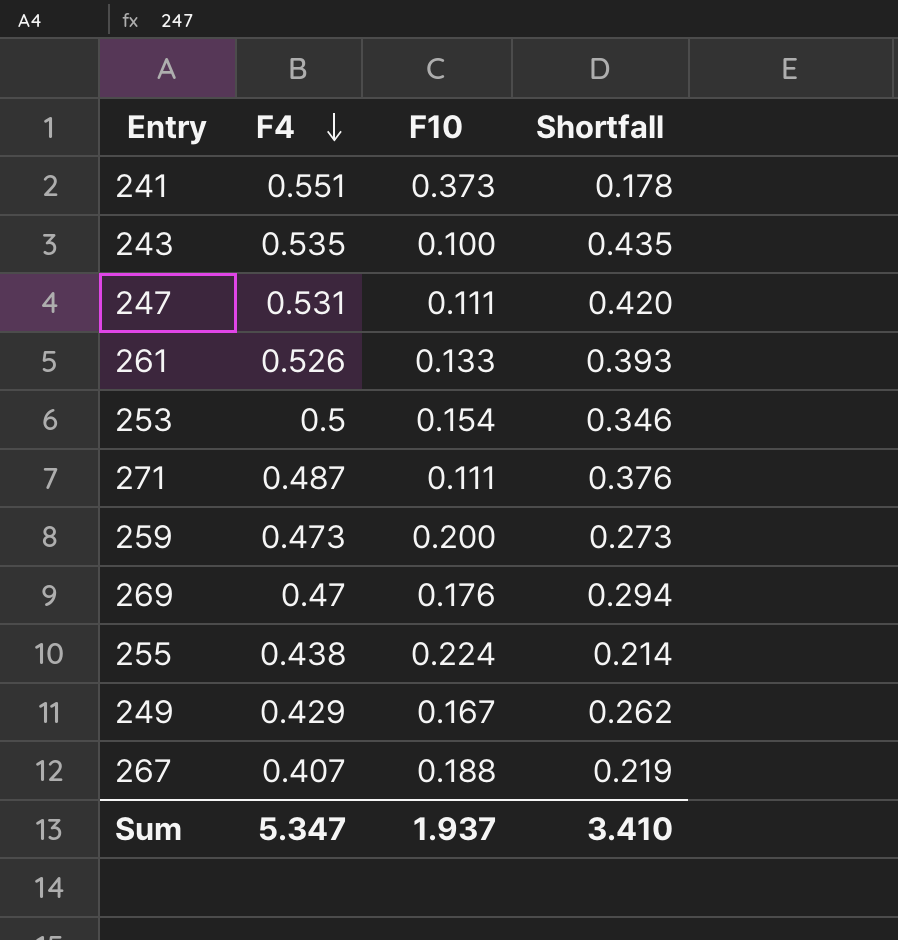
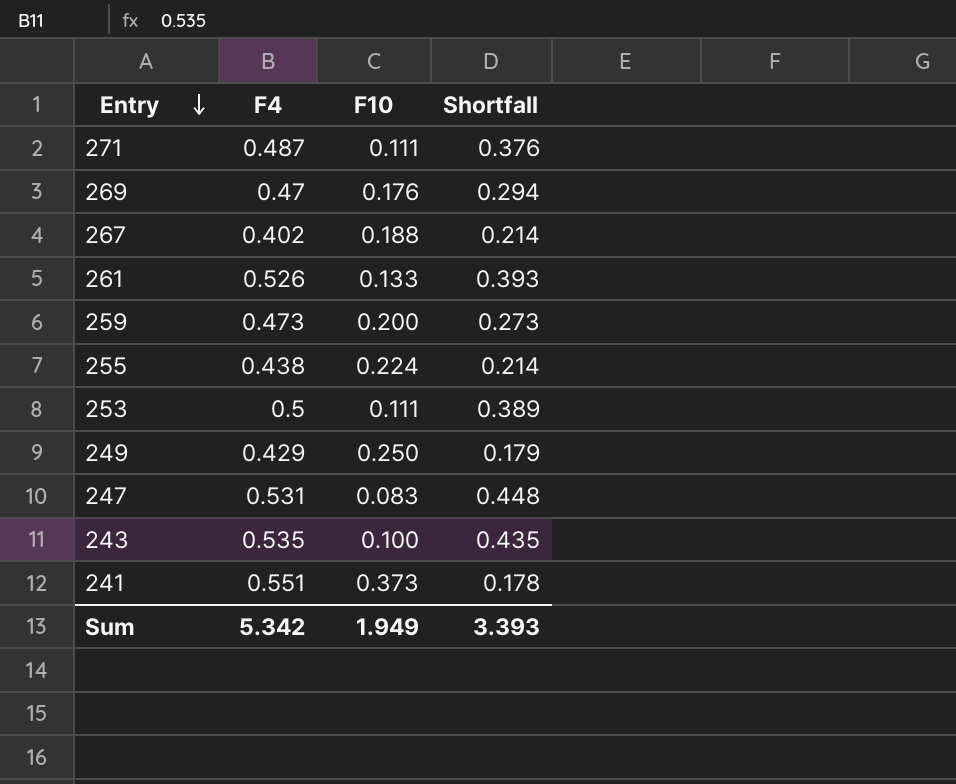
row order: F4 descending -> Entry descending
267 | F4: 0.407 -> 0.402
267 | Shortfall: 0.219 -> 0.214
253 | F10: 0.154 -> 0.111
253 | Shortfall: 0.346 -> 0.389
249 | F10: 0.167 -> 0.250
249 | Shortfall: 0.262 -> 0.179
247 | F10: 0.111 -> 0.083
247 | Shortfall: 0.420 -> 0.448
Sum | F4: 5.347 -> 5.342
Sum | F10: 1.937 -> 1.949
Sum | Shortfall: 3.410 -> 3.393

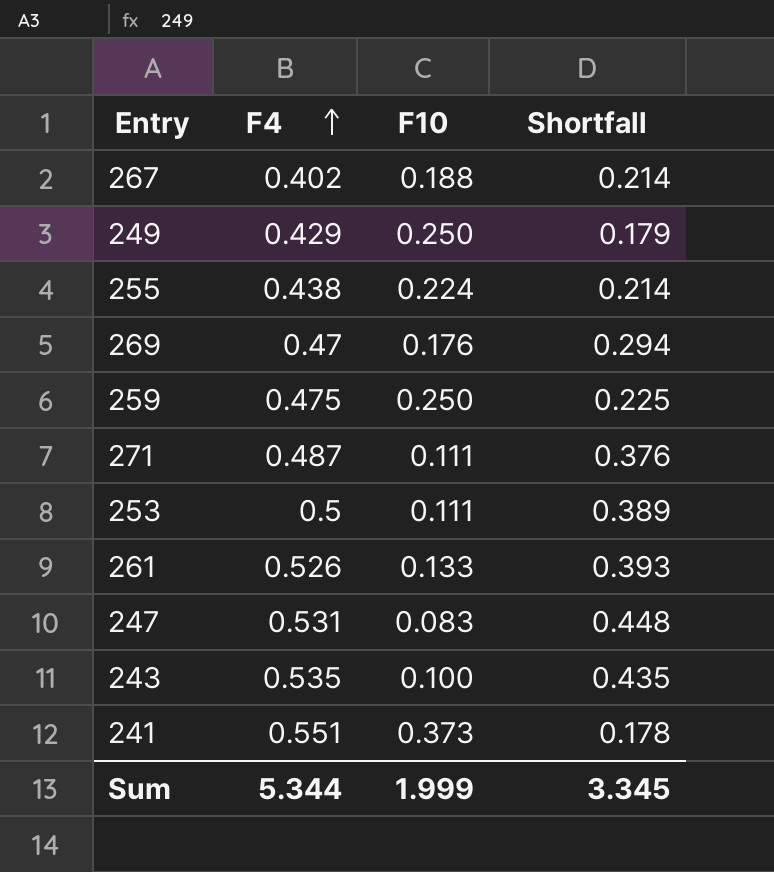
row order: Entry descending -> F4 ascending
259 | F4: 0.473 -> 0.475
259 | F10: 0.200 -> 0.250
259 | Shortfall: 0.273 -> 0.225
Sum | F4: 5.342 -> 5.344
Sum | F10: 1.949 -> 1.999
Sum | Shortfall: 3.393 -> 3.345

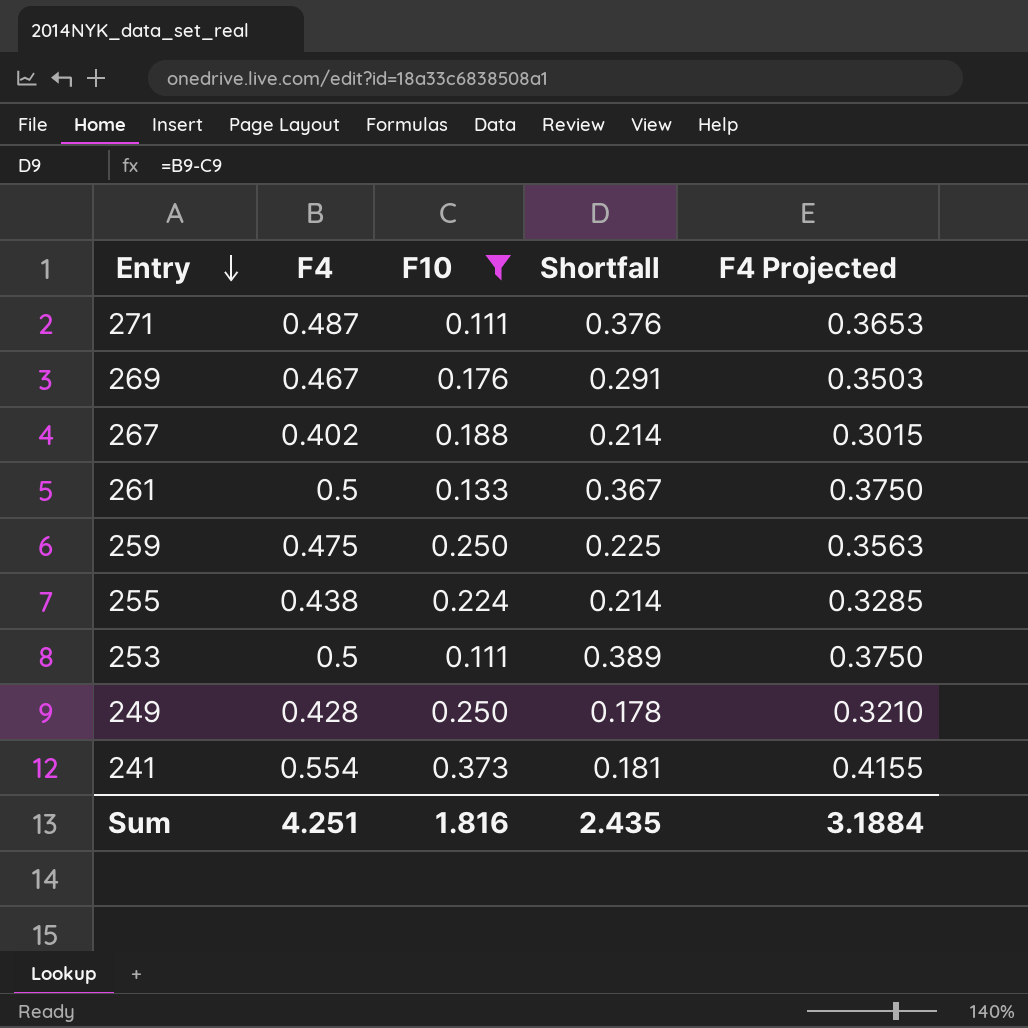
filter: none -> F10 >= 0.111
row order: F4 ascending -> Entry descending
column F4 Projected | formula: none -> [F4] * 0.75
269 | F4: 0.47 -> 0.467
269 | Shortfall: 0.294 -> 0.291
261 | F4: 0.526 -> 0.5
261 | Shortfall: 0.393 -> 0.367
249 | F4: 0.429 -> 0.428
249 | Shortfall: 0.179 -> 0.178
241 | F4: 0.551 -> 0.554
241 | Shortfall: 0.178 -> 0.181
Sum | F4: 5.344 -> 4.251
Sum | F10: 1.999 -> 1.816
Sum | Shortfall: 3.345 -> 2.435

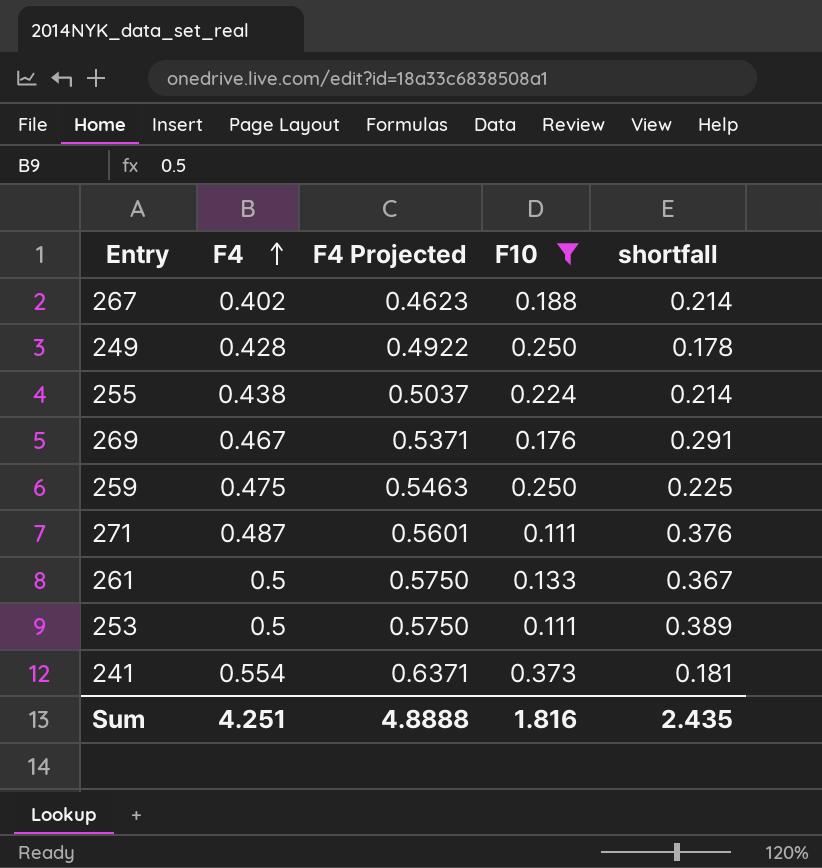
row order: Entry descending -> F4 ascending
column F4 Projected | formula: [F4] * 0.75 -> [F4] * 1.15
column F4 Projected | position: 5 -> 3
column name: Shortfall -> shortfall
Sum | F4 Projected: 3.1884 -> 4.8888

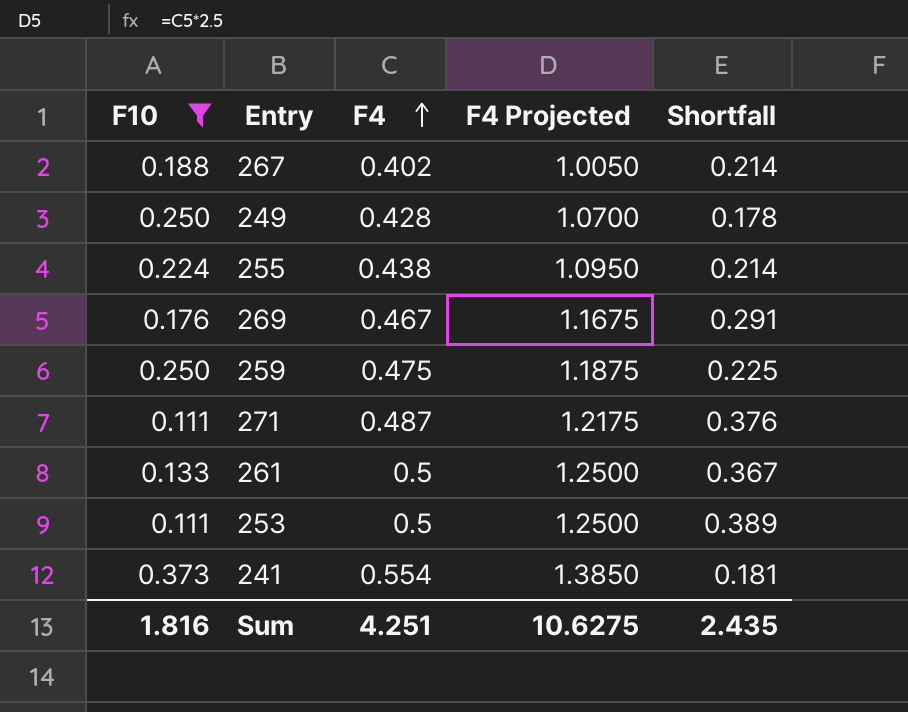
column F10 | position: 4 -> 1
column F4 Projected | formula: [F4] * 1.15 -> [F4] * 2.5
column name: shortfall -> Shortfall
Sum | F4 Projected: 4.8888 -> 10.6275

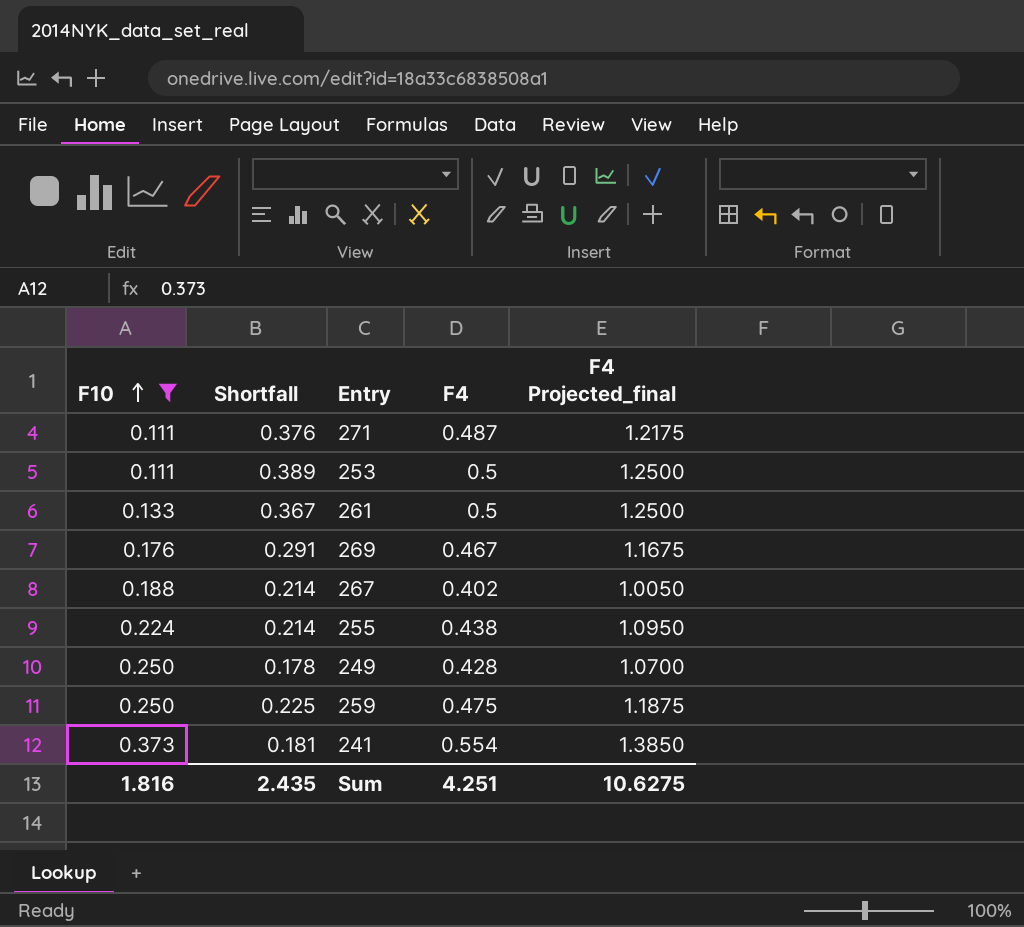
row order: F4 ascending -> F10 ascending
column Shortfall | position: 5 -> 2
column name: F4 Projected -> F4 Projected_final

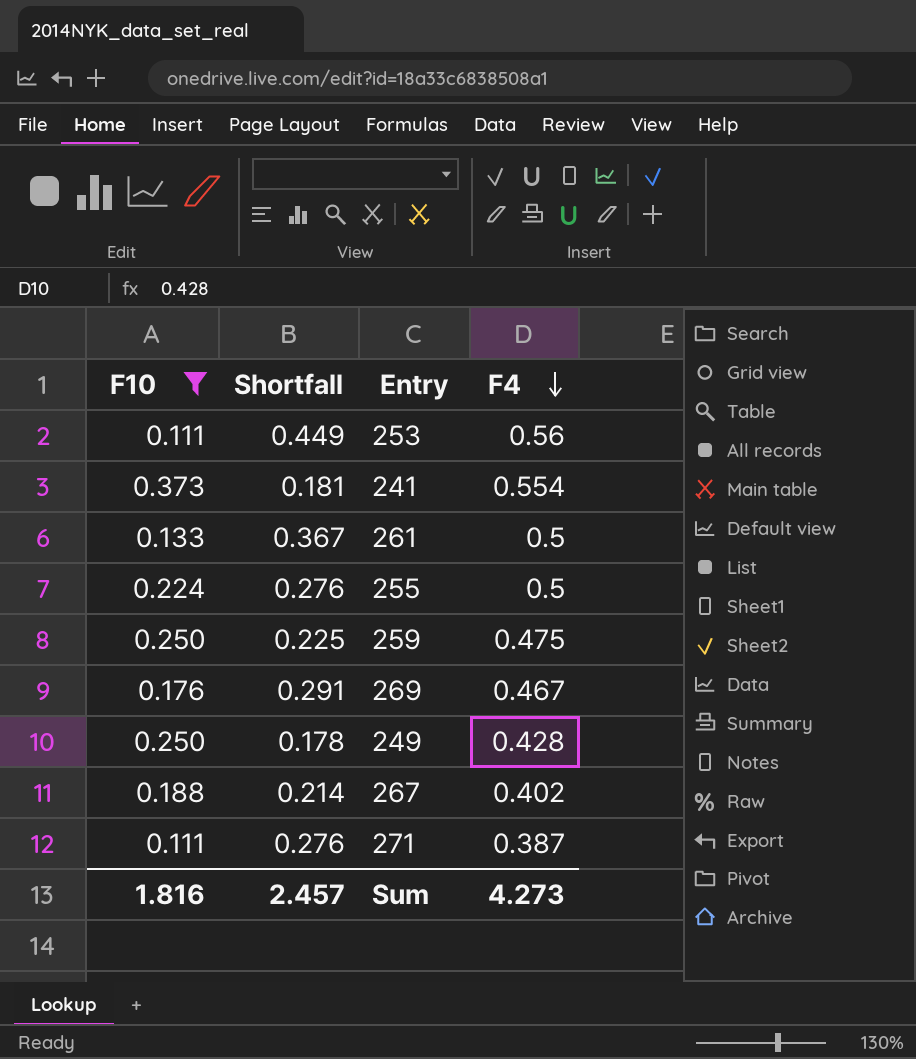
row order: F10 ascending -> F4 descending
column F4 Projected_final | formula: [F4] * 2.5 -> none
253 | Shortfall: 0.389 -> 0.449
253 | F4: 0.5 -> 0.56
255 | Shortfall: 0.214 -> 0.276
255 | F4: 0.438 -> 0.5
271 | Shortfall: 0.376 -> 0.276
271 | F4: 0.487 -> 0.387
Sum | Shortfall: 2.435 -> 2.457
Sum | F4: 4.251 -> 4.273

